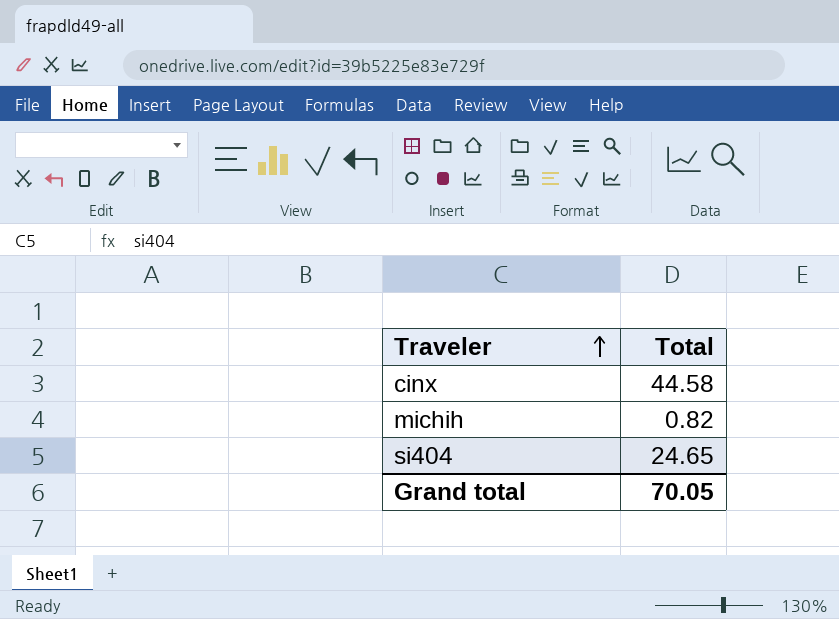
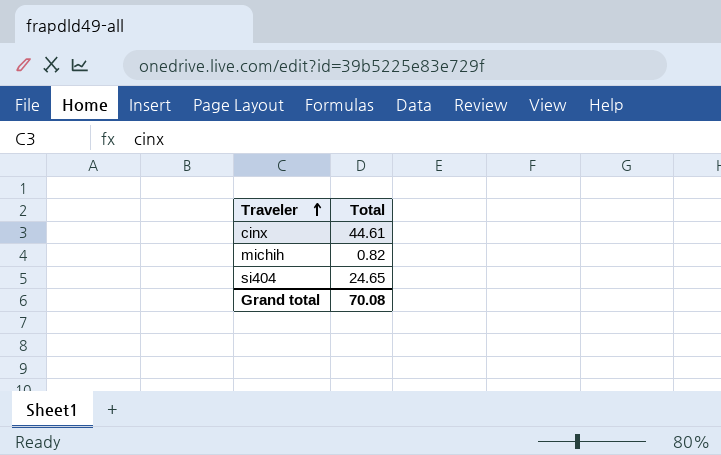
cinx | Total: 44.58 -> 44.61
Grand total | Total: 70.05 -> 70.08

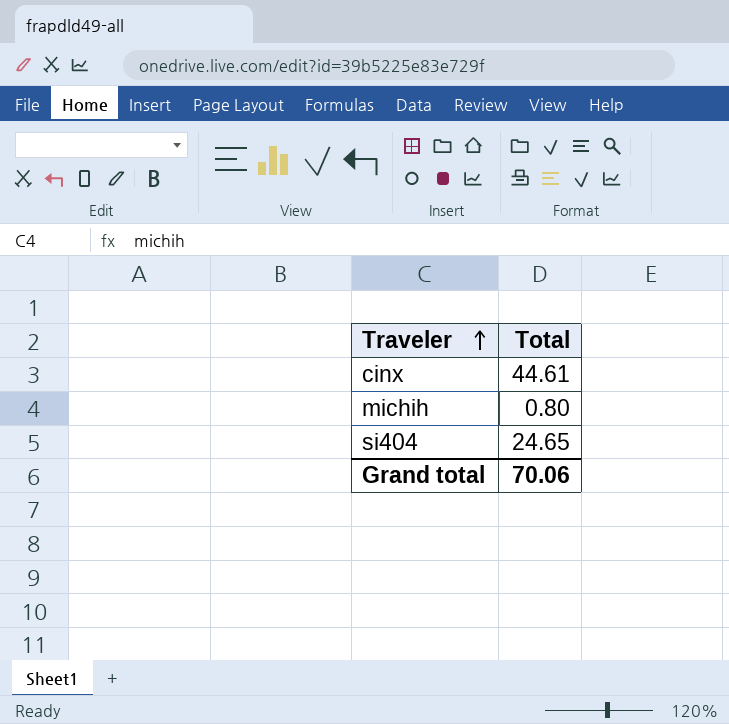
michih | Total: 0.82 -> 0.80
Grand total | Total: 70.08 -> 70.06

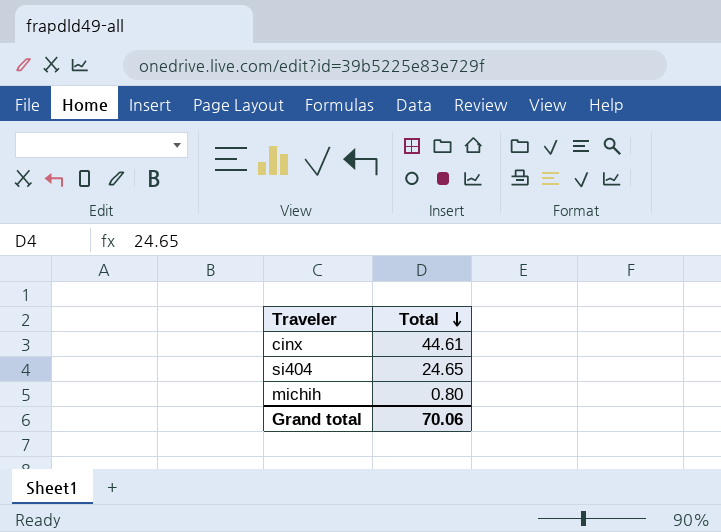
row order: Traveler ascending -> Total descending

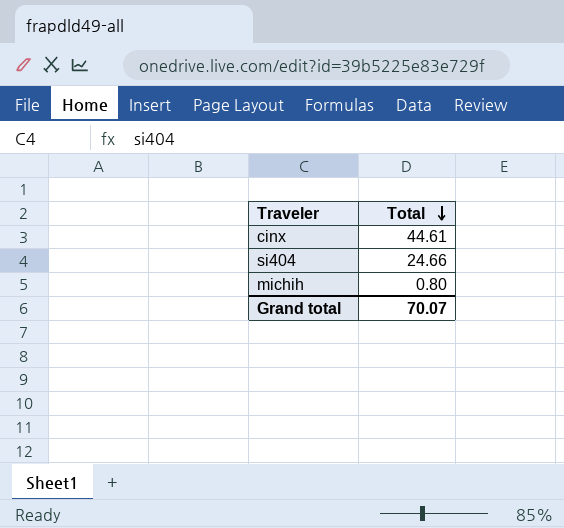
si404 | Total: 24.65 -> 24.66
Grand total | Total: 70.06 -> 70.07

